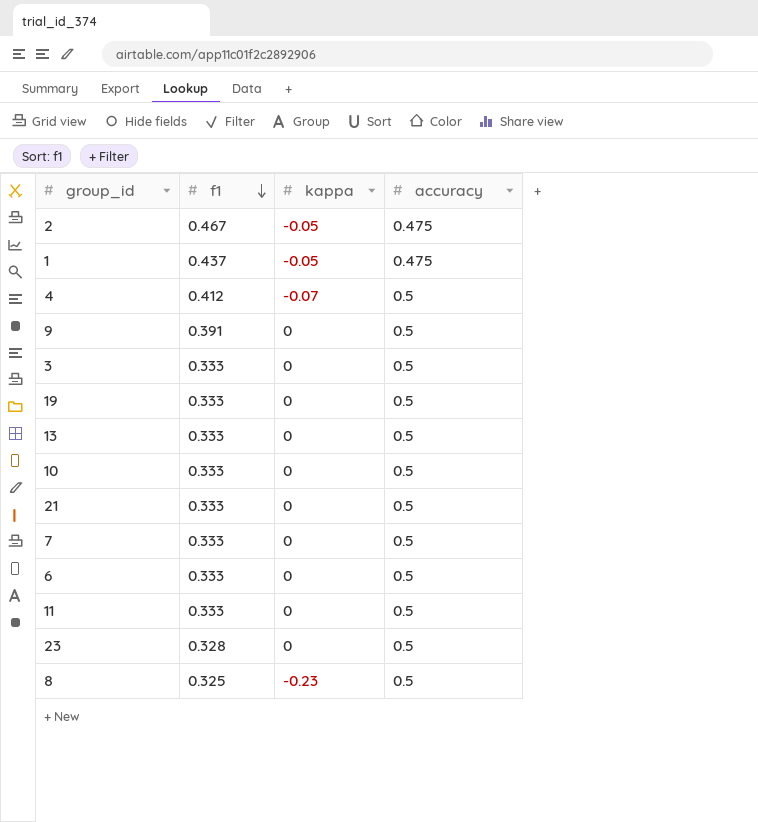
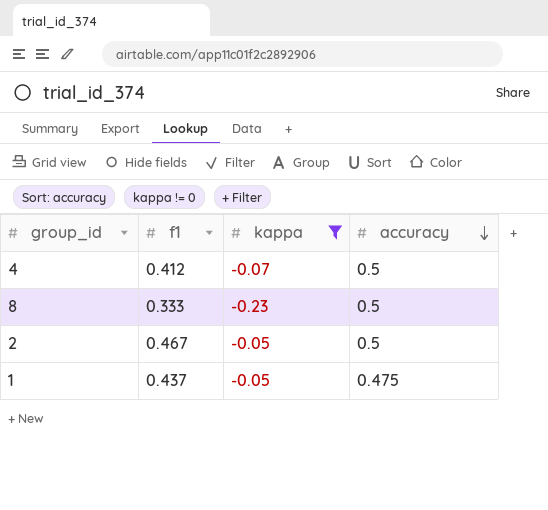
filter: none -> kappa != 0
row order: f1 descending -> accuracy descending
8 | f1: 0.325 -> 0.333
2 | accuracy: 0.475 -> 0.5

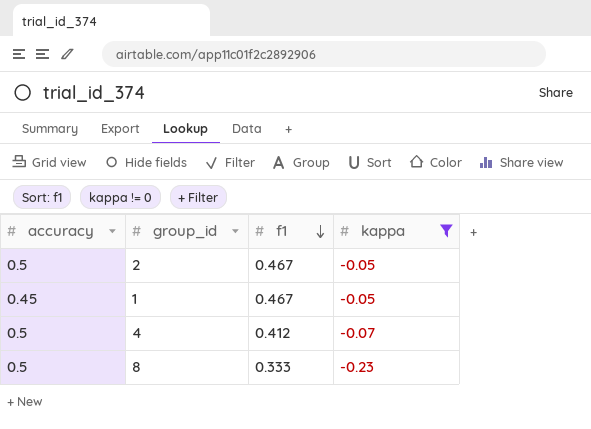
row order: accuracy descending -> f1 descending
column accuracy | position: 4 -> 1
1 | accuracy: 0.475 -> 0.45
1 | f1: 0.437 -> 0.467

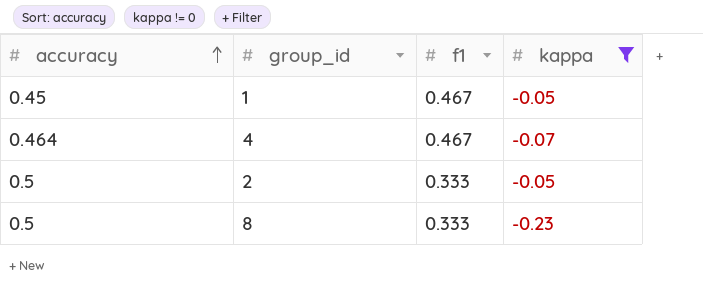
row order: f1 descending -> accuracy ascending
4 | accuracy: 0.5 -> 0.464
4 | f1: 0.412 -> 0.467
2 | f1: 0.467 -> 0.333

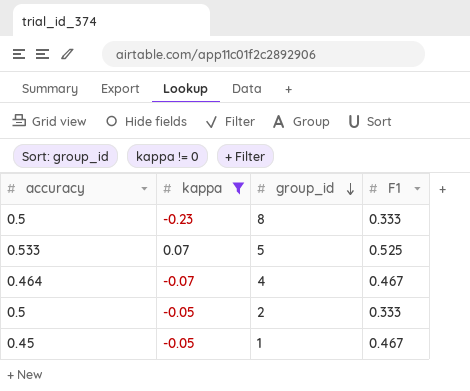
row order: accuracy ascending -> group_id descending
column kappa | position: 4 -> 2
column name: f1 -> F1
row 5: none -> 0.533 | 0.07 | 0.525

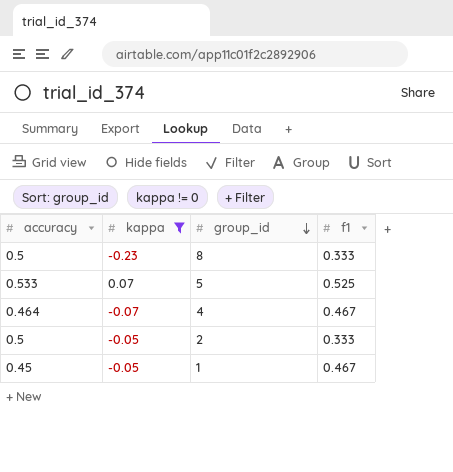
column name: F1 -> f1

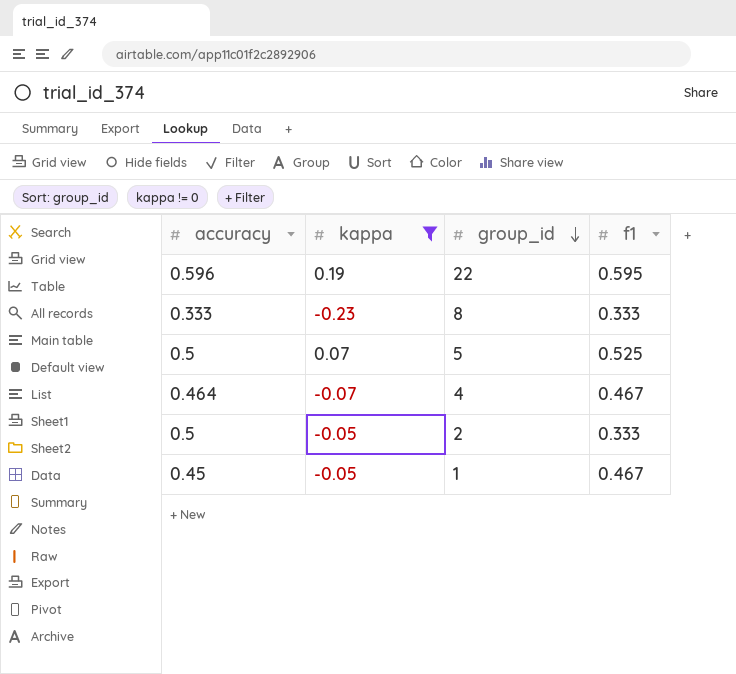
row 22: none -> 0.596 | 0.19 | 0.595
8 | accuracy: 0.5 -> 0.333
5 | accuracy: 0.533 -> 0.5

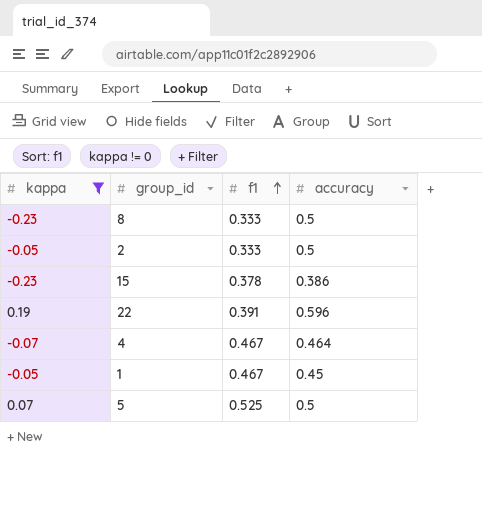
row order: group_id descending -> f1 ascending
column accuracy | position: 1 -> 4
8 | accuracy: 0.333 -> 0.5
row 15: none -> -0.23 | 0.378 | 0.386
22 | f1: 0.595 -> 0.391

